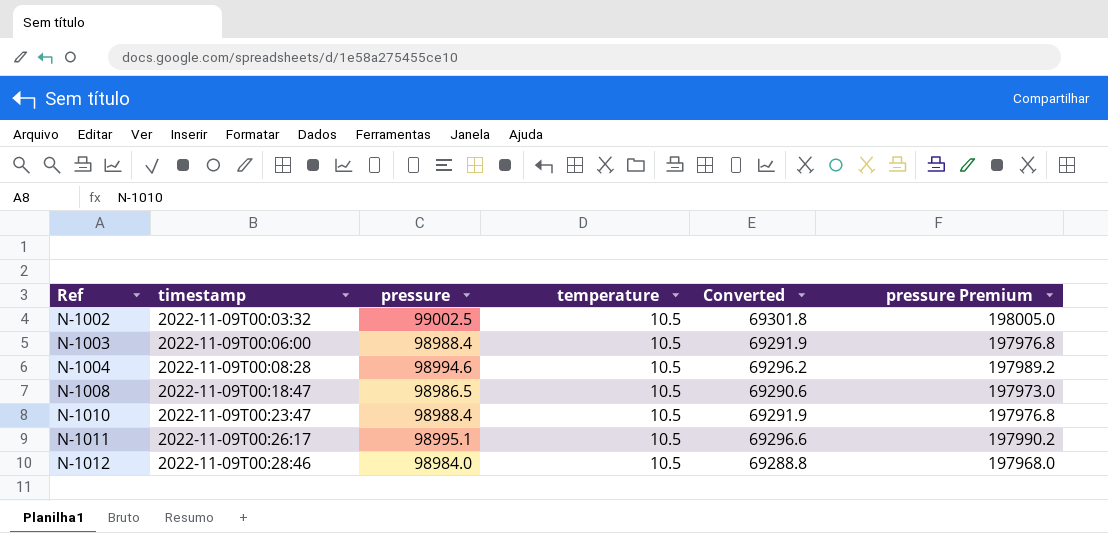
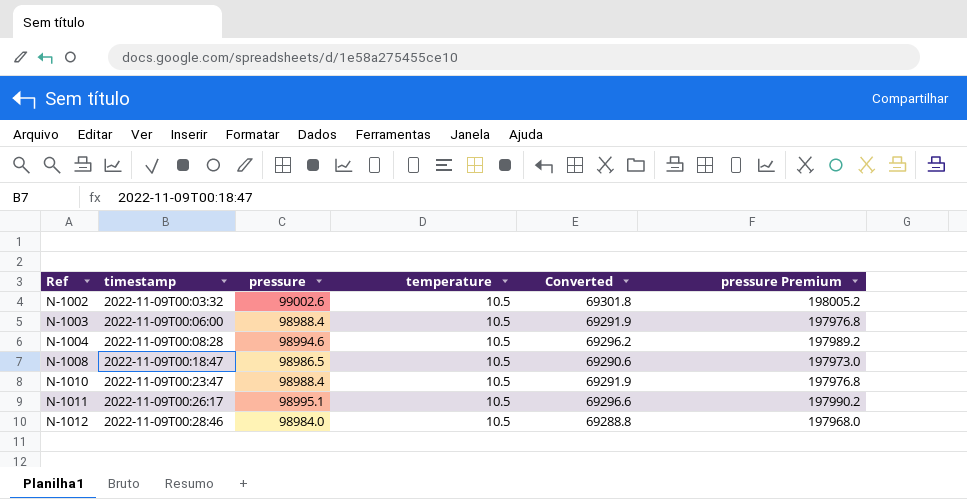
N-1002 | pressure: 99002.5 -> 99002.6
N-1002 | pressure Premium: 198005.0 -> 198005.2

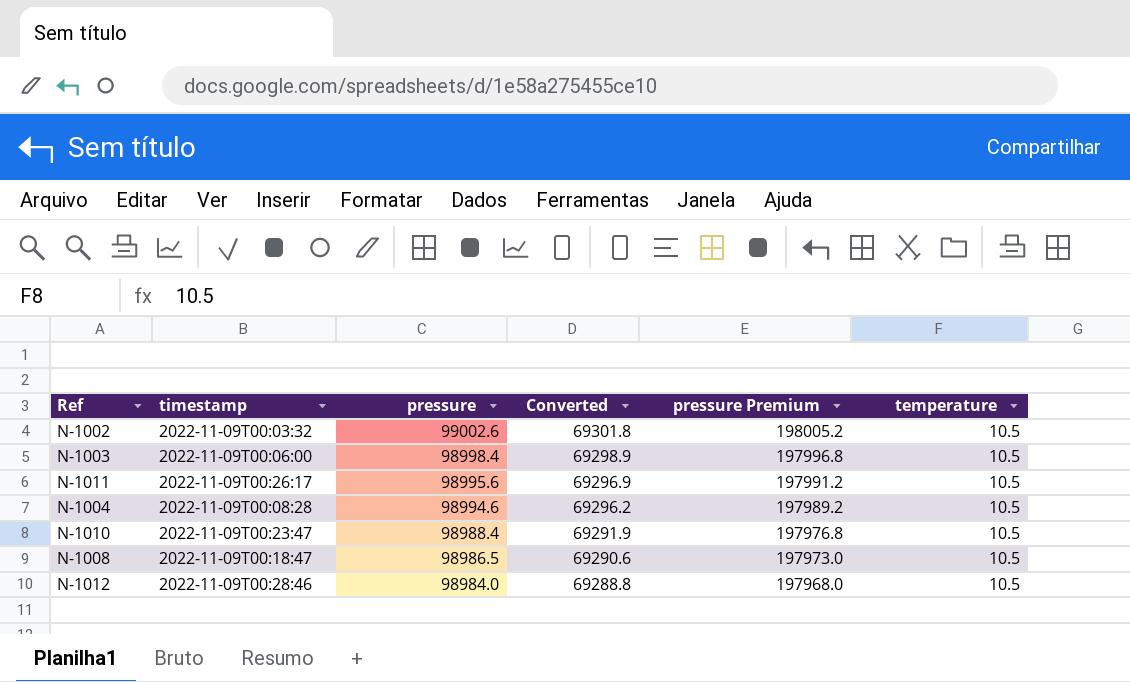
row order: Ref ascending -> pressure descending
column temperature | position: 4 -> 6
N-1003 | pressure: 98988.4 -> 98998.4
N-1003 | Converted: 69291.9 -> 69298.9
N-1003 | pressure Premium: 197976.8 -> 197996.8
N-1011 | pressure: 98995.1 -> 98995.6
N-1011 | Converted: 69296.6 -> 69296.9
N-1011 | pressure Premium: 197990.2 -> 197991.2

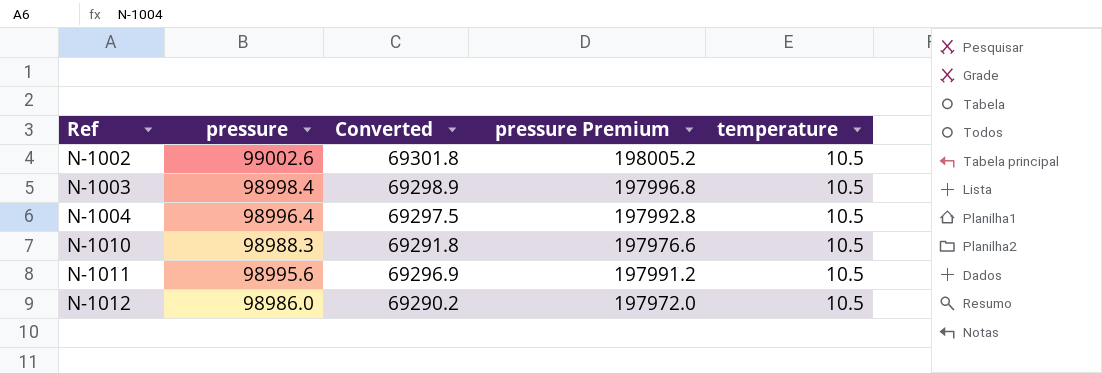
row order: pressure descending -> Ref ascending
column timestamp | position: 2 -> none
row N-1008: 2022-11-09T00:18:47 | 98986.5 | 69290.6 | 197973.0 | 10.5 -> none
N-1004 | pressure: 98994.6 -> 98996.4
N-1004 | Converted: 69296.2 -> 69297.5
N-1004 | pressure Premium: 197989.2 -> 197992.8
N-1010 | pressure: 98988.4 -> 98988.3
N-1010 | Converted: 69291.9 -> 69291.8
N-1010 | pressure Premium: 197976.8 -> 197976.6
N-1012 | pressure: 98984.0 -> 98986.0
N-1012 | Converted: 69288.8 -> 69290.2
N-1012 | pressure Premium: 197968.0 -> 197972.0

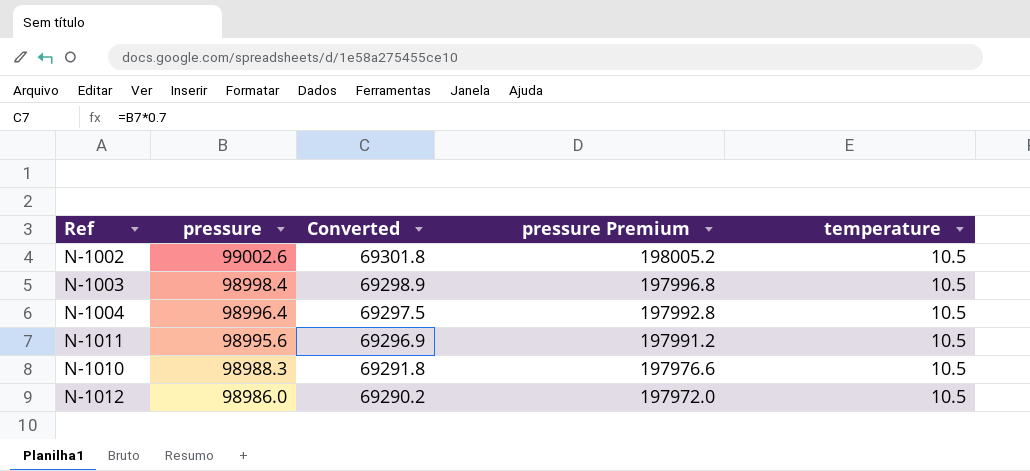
row order: Ref ascending -> pressure descending

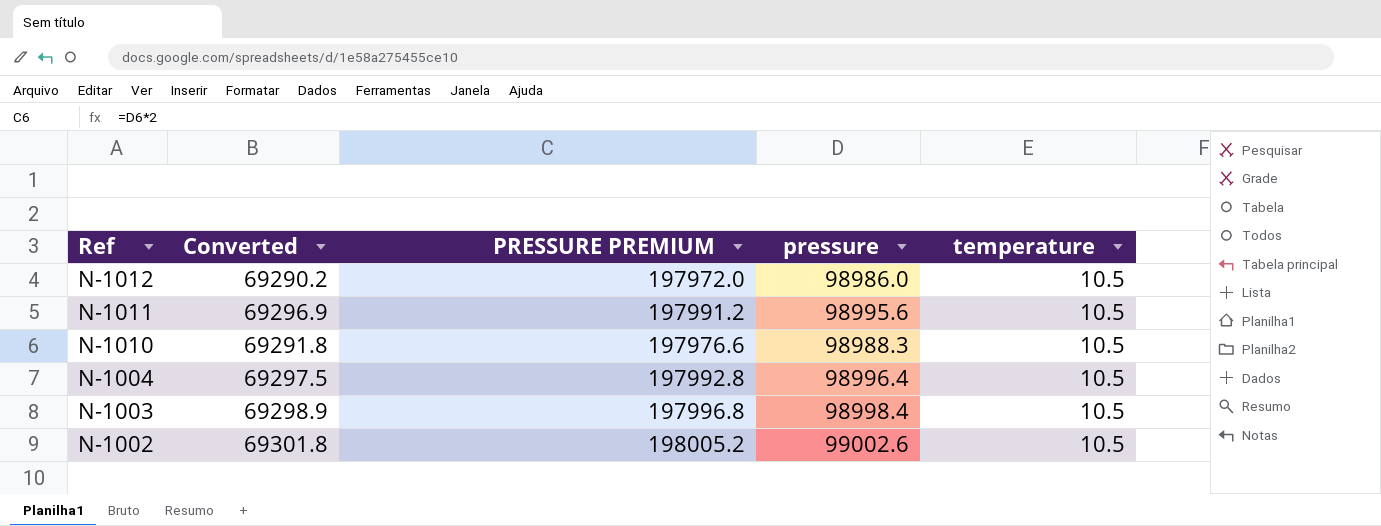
row order: pressure descending -> Ref descending
column name: pressure Premium -> PRESSURE PREMIUM
column pressure | position: 2 -> 4

